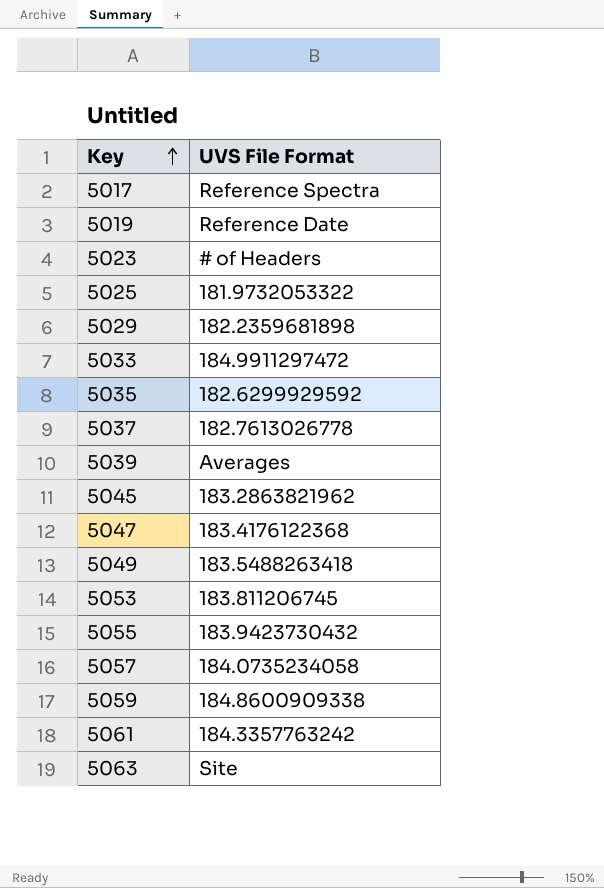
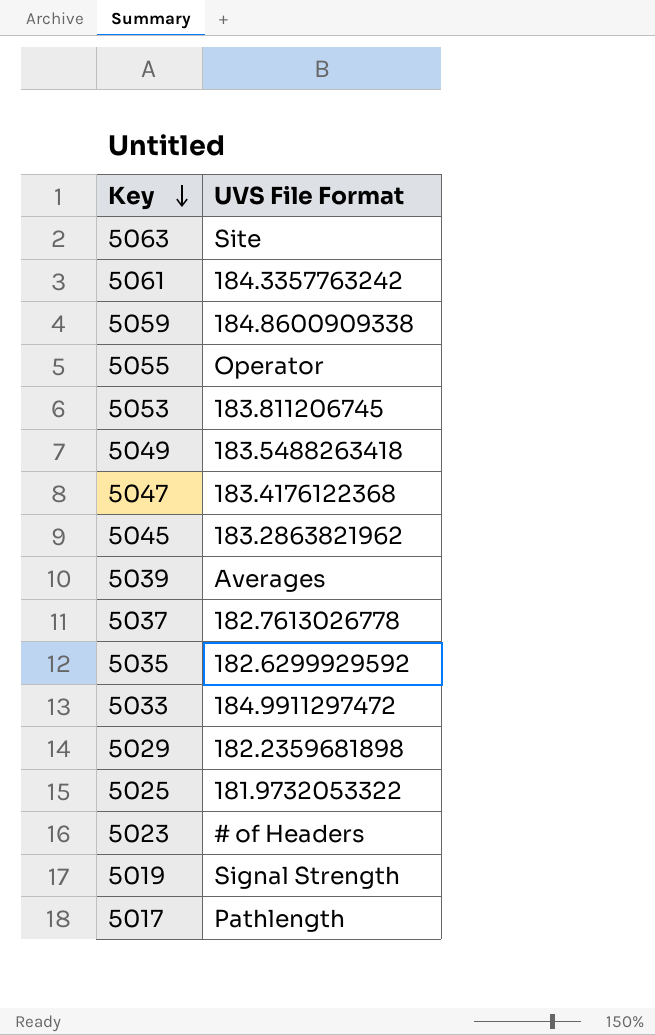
row order: Key ascending -> Key descending
row 5057: 184.0735234058 -> none
5055 | UVS File Format: 183.9423730432 -> Operator
5019 | UVS File Format: Reference Date -> Signal Strength
5017 | UVS File Format: Reference Spectra -> Pathlength

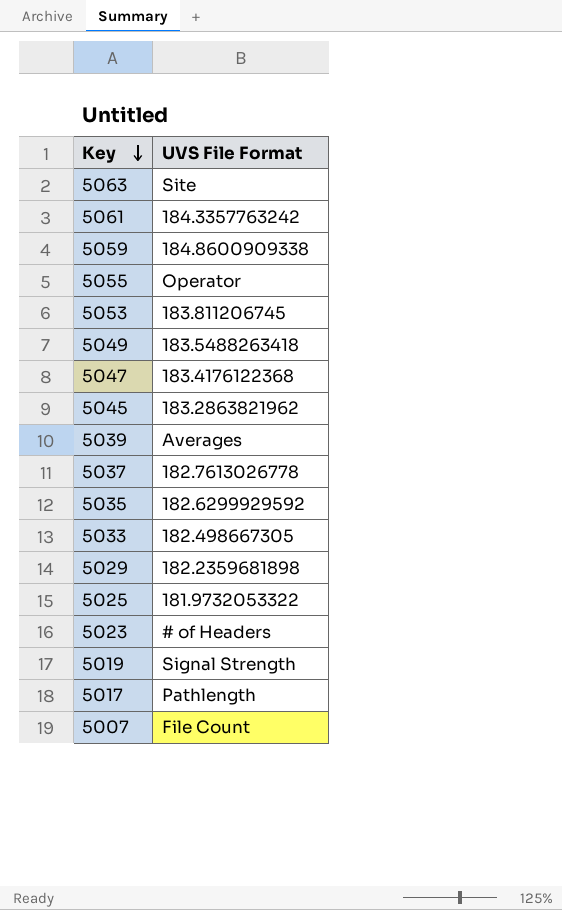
5033 | UVS File Format: 184.9911297472 -> 182.498667305
row 5007: none -> File Count

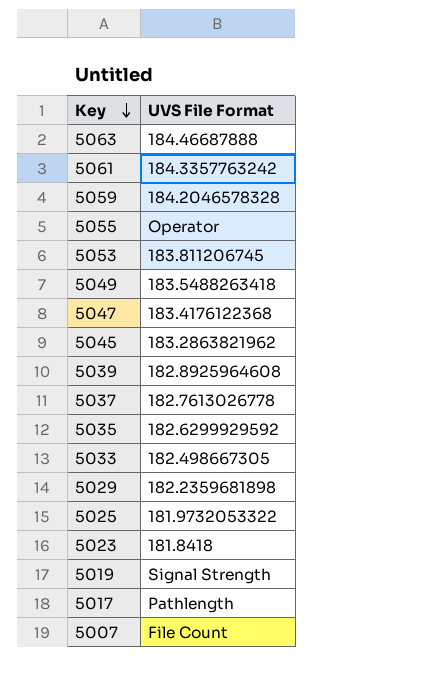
5063 | UVS File Format: Site -> 184.46687888
5059 | UVS File Format: 184.8600909338 -> 184.2046578328
5039 | UVS File Format: Averages -> 182.8925964608
5023 | UVS File Format: # of Headers -> 181.8418

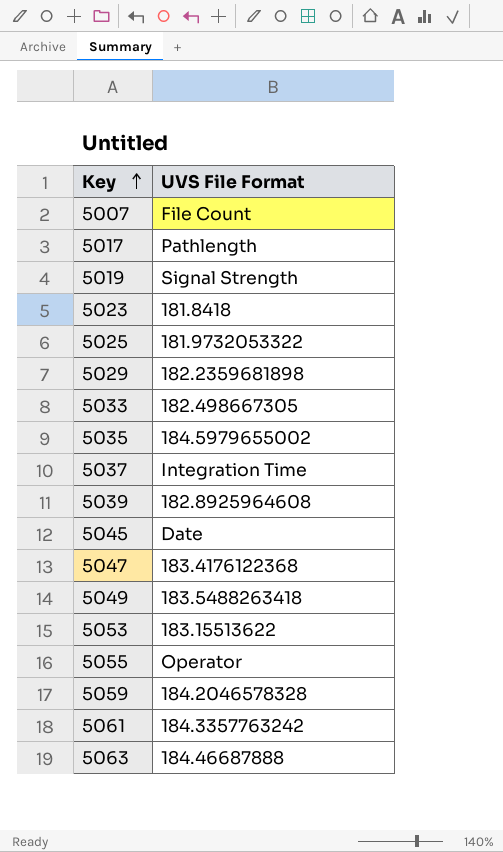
row order: Key descending -> Key ascending
5035 | UVS File Format: 182.6299929592 -> 184.5979655002
5037 | UVS File Format: 182.7613026778 -> Integration Time
5045 | UVS File Format: 183.2863821962 -> Date
5053 | UVS File Format: 183.811206745 -> 183.15513622

